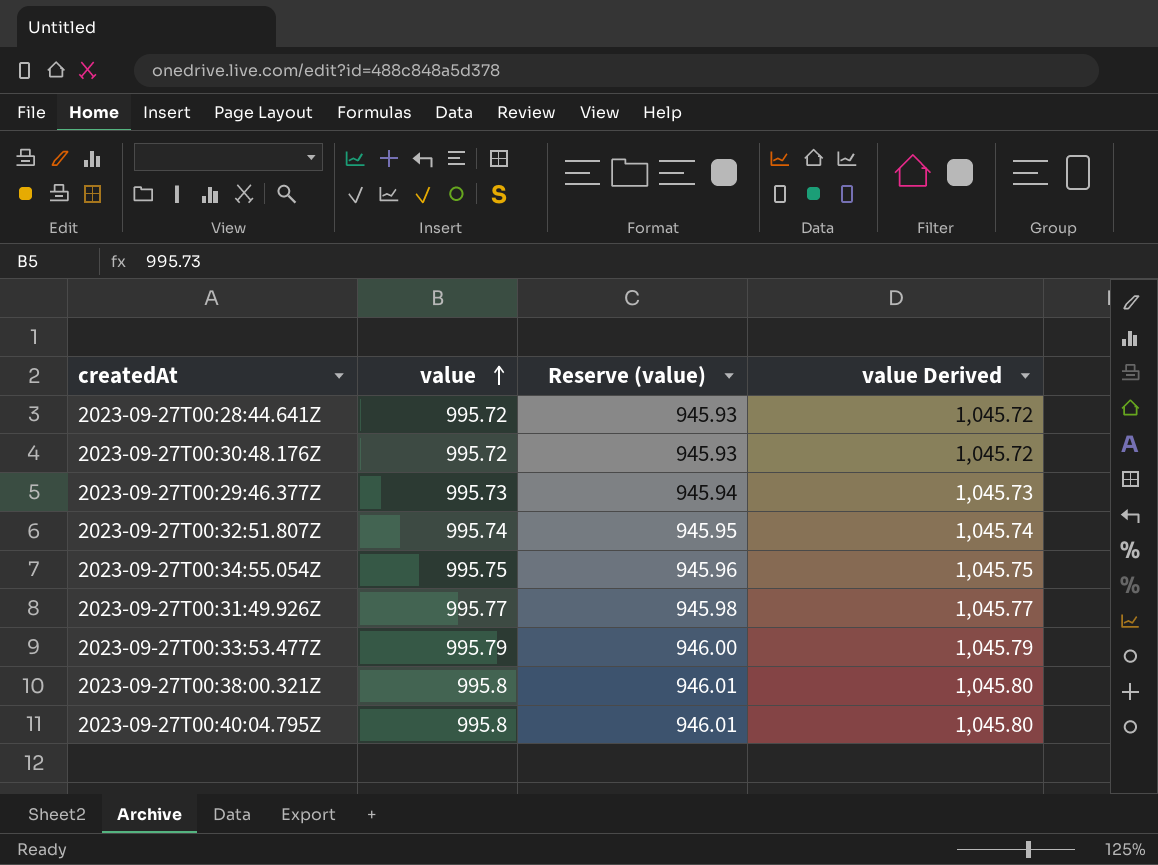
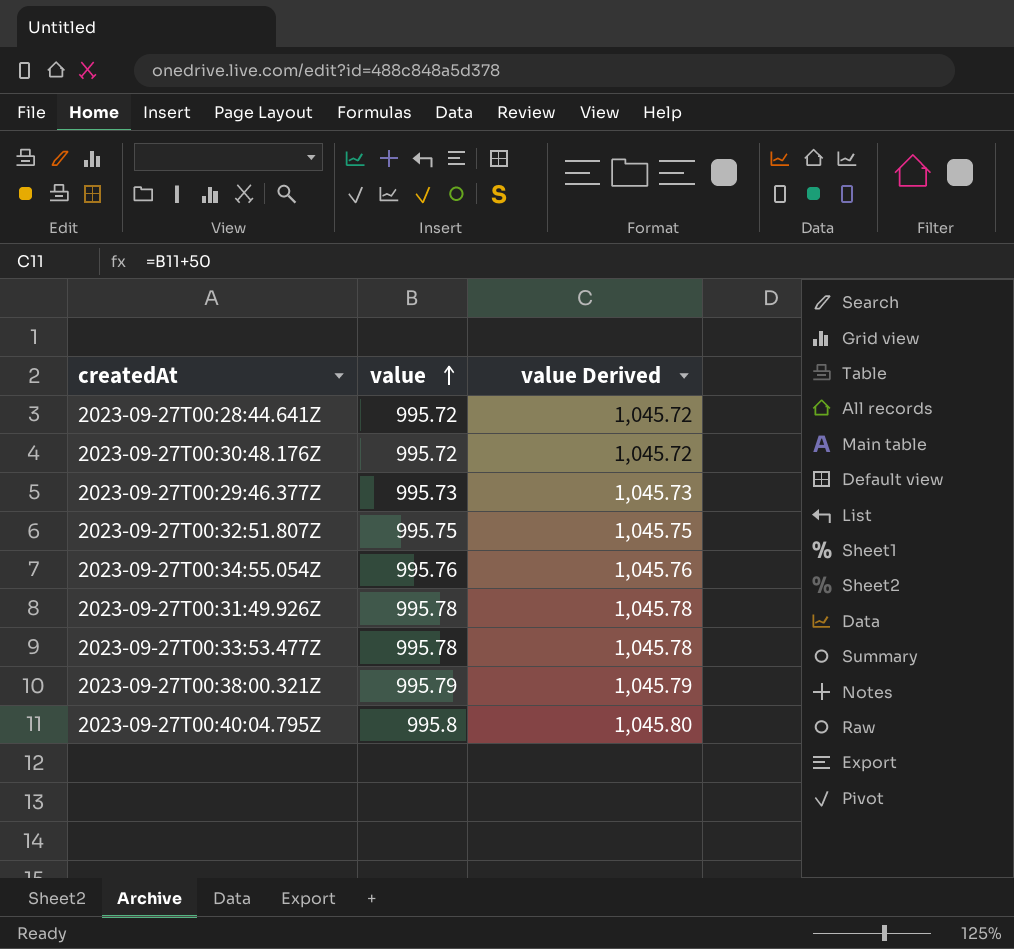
column Reserve (value) | formula: [value] * 0.95 -> none
2023-09-27T00:32:51.807Z | value: 995.74 -> 995.75
2023-09-27T00:32:51.807Z | value Derived: 1,045.74 -> 1,045.75
2023-09-27T00:34:55.054Z | value: 995.75 -> 995.76
2023-09-27T00:34:55.054Z | value Derived: 1,045.75 -> 1,045.76
2023-09-27T00:31:49.926Z | value: 995.77 -> 995.78
2023-09-27T00:31:49.926Z | value Derived: 1,045.77 -> 1,045.78
2023-09-27T00:33:53.477Z | value: 995.79 -> 995.78
2023-09-27T00:33:53.477Z | value Derived: 1,045.79 -> 1,045.78
2023-09-27T00:38:00.321Z | value: 995.8 -> 995.79
2023-09-27T00:38:00.321Z | value Derived: 1,045.80 -> 1,045.79

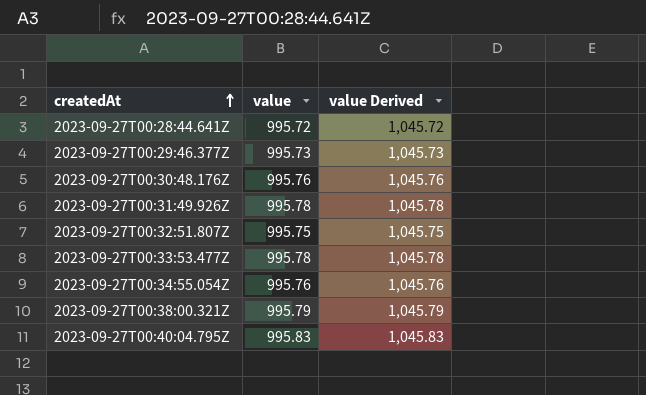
row order: value ascending -> createdAt ascending
2023-09-27T00:30:48.176Z | value: 995.72 -> 995.76
2023-09-27T00:30:48.176Z | value Derived: 1,045.72 -> 1,045.76
2023-09-27T00:40:04.795Z | value: 995.8 -> 995.83
2023-09-27T00:40:04.795Z | value Derived: 1,045.80 -> 1,045.83

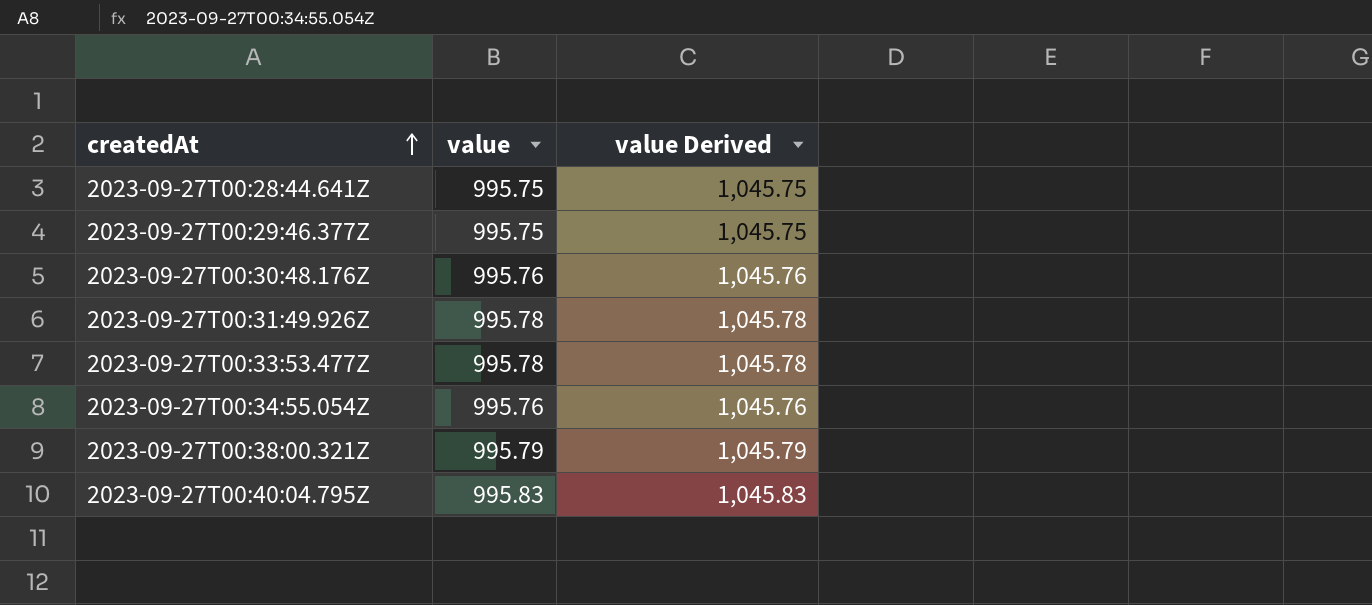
row 2023-09-27T00:32:51.807Z: 995.75 | 1,045.75 -> none
2023-09-27T00:28:44.641Z | value: 995.72 -> 995.75
2023-09-27T00:28:44.641Z | value Derived: 1,045.72 -> 1,045.75
2023-09-27T00:29:46.377Z | value: 995.73 -> 995.75
2023-09-27T00:29:46.377Z | value Derived: 1,045.73 -> 1,045.75

